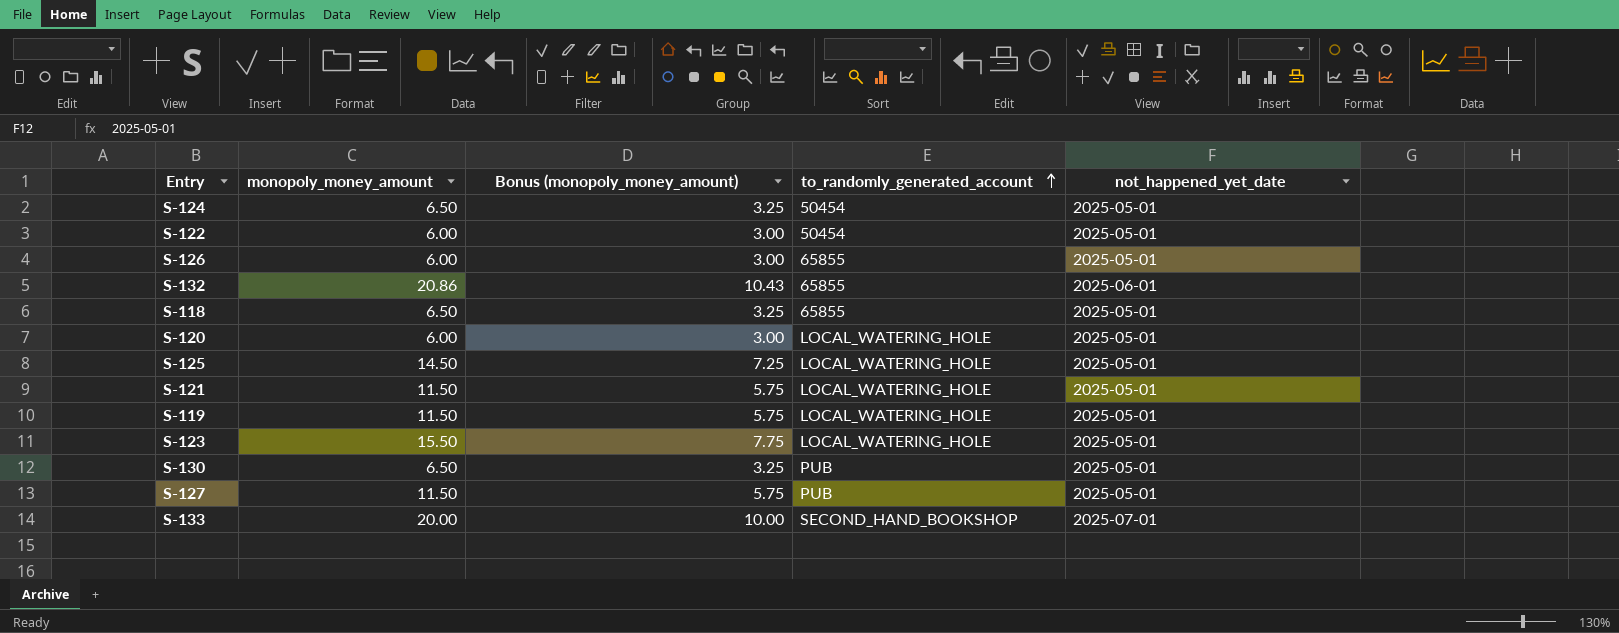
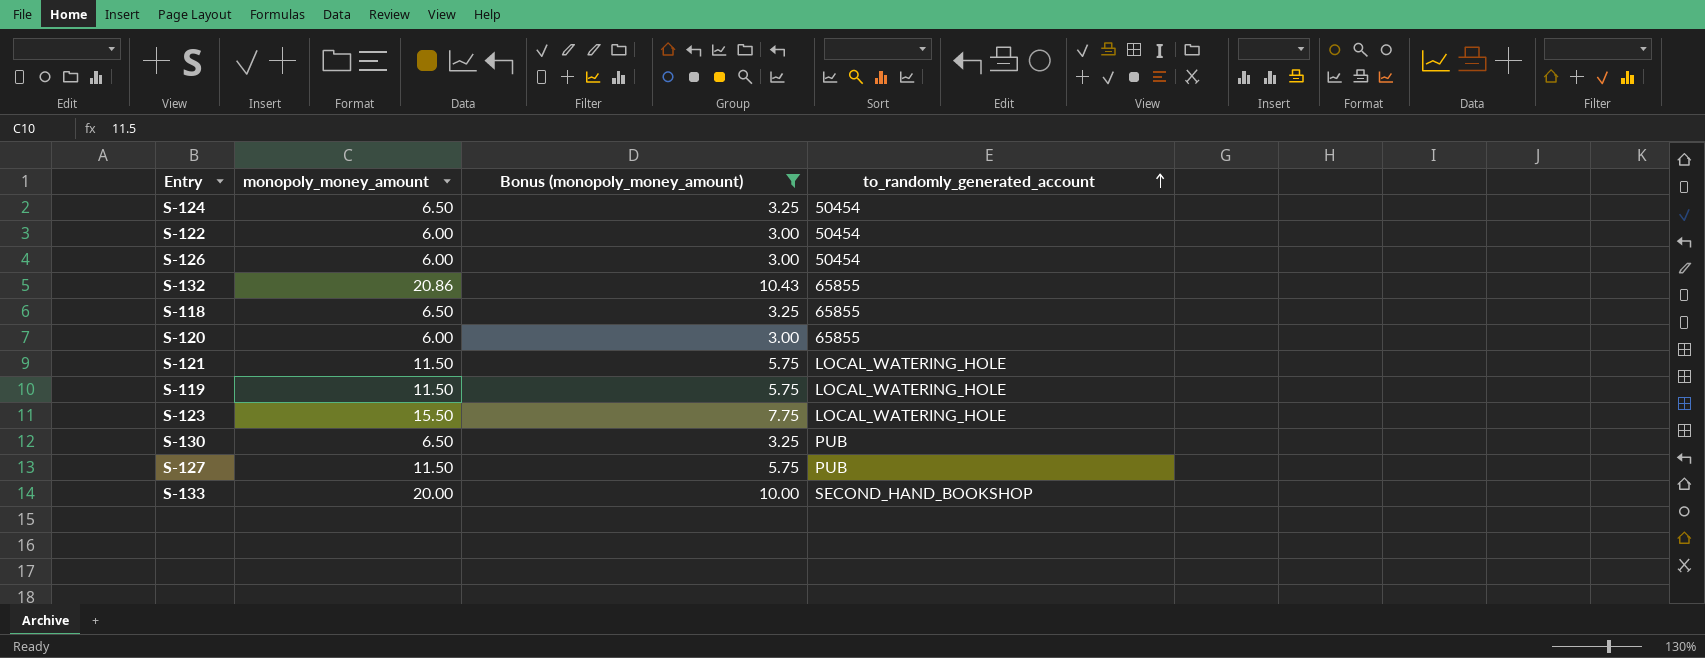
filter: none -> Bonus (monopoly_money_amount) != 7.25
column not_happened_yet_date | position: 5 -> none
S-126 | to_randomly_generated_account: 65855 -> 50454
S-120 | to_randomly_generated_account: LOCAL_WATERING_HOLE -> 65855

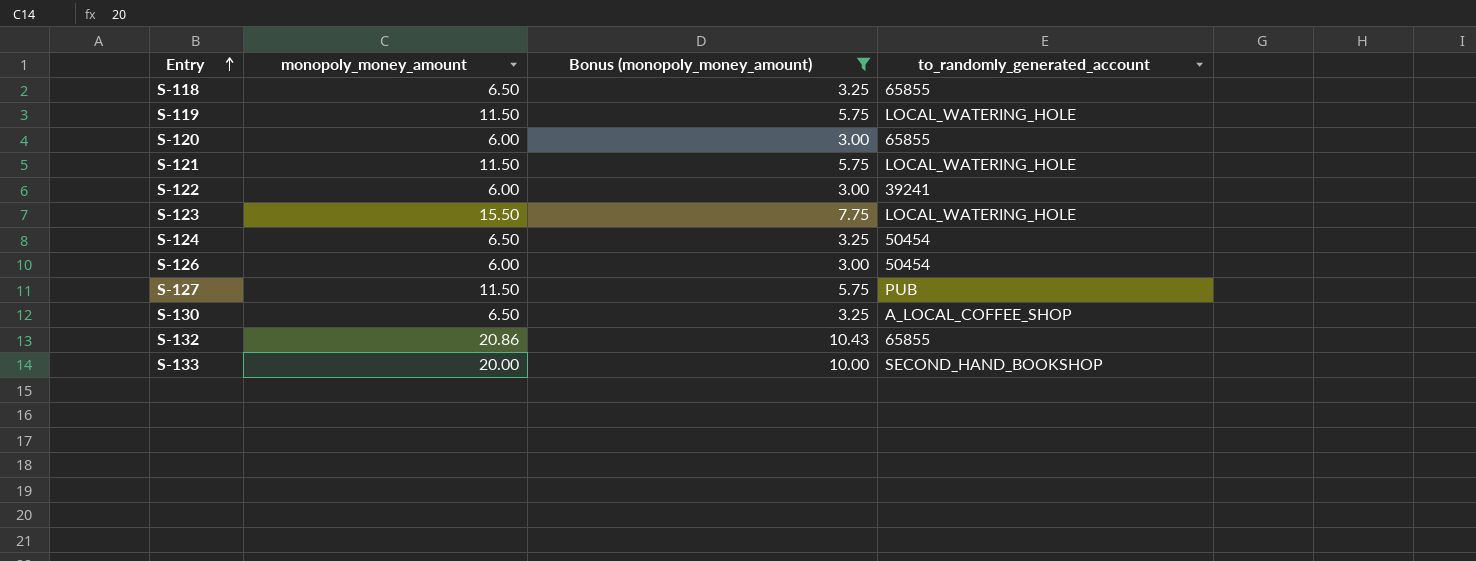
row order: to_randomly_generated_account ascending -> Entry ascending
S-122 | to_randomly_generated_account: 50454 -> 39241
S-130 | to_randomly_generated_account: PUB -> A_LOCAL_COFFEE_SHOP

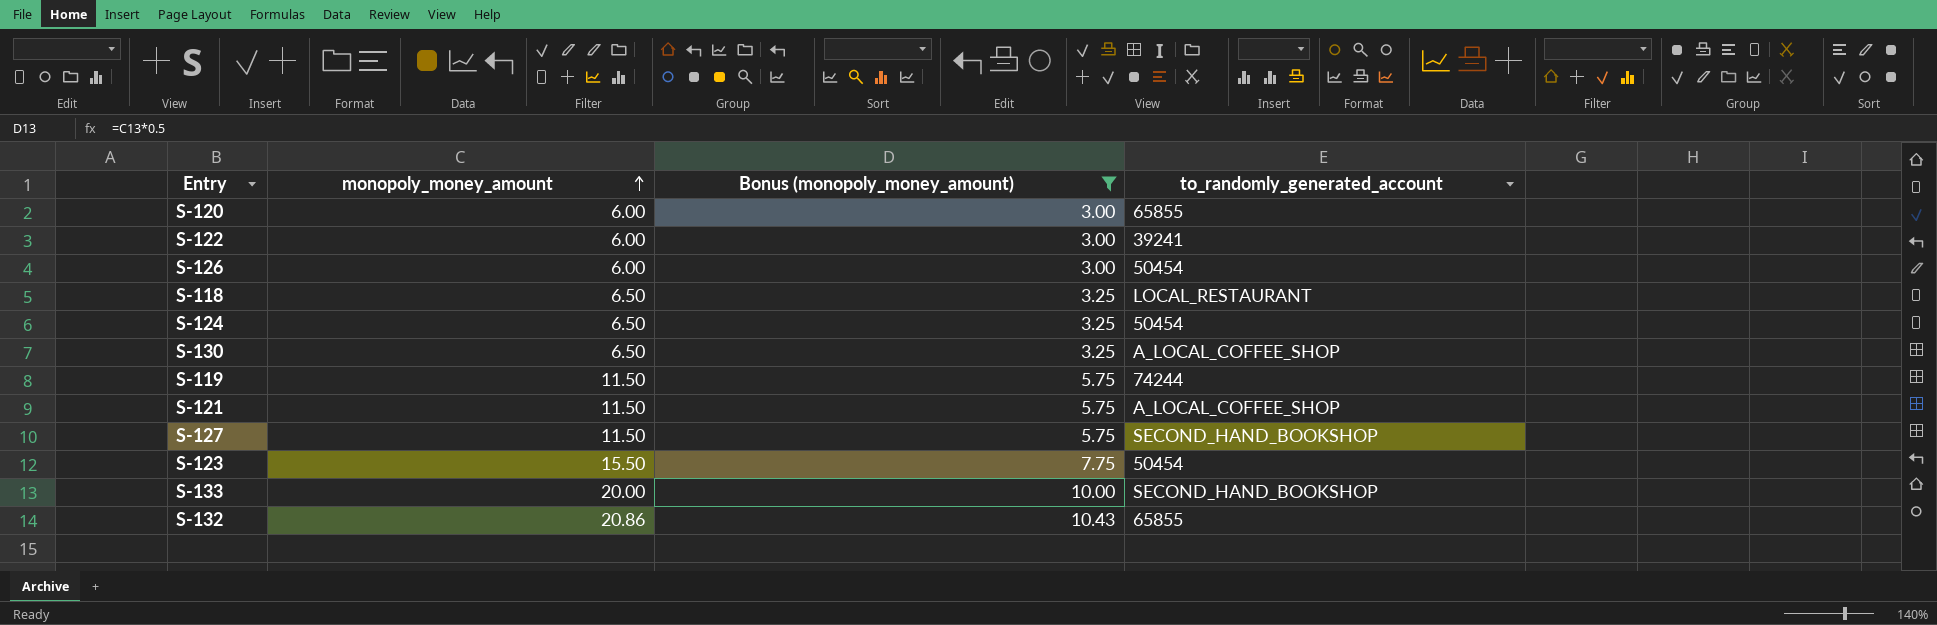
row order: Entry ascending -> monopoly_money_amount ascending
S-118 | to_randomly_generated_account: 65855 -> LOCAL_RESTAURANT
S-119 | to_randomly_generated_account: LOCAL_WATERING_HOLE -> 74244
S-121 | to_randomly_generated_account: LOCAL_WATERING_HOLE -> A_LOCAL_COFFEE_SHOP
S-127 | to_randomly_generated_account: PUB -> SECOND_HAND_BOOKSHOP
S-123 | to_randomly_generated_account: LOCAL_WATERING_HOLE -> 50454

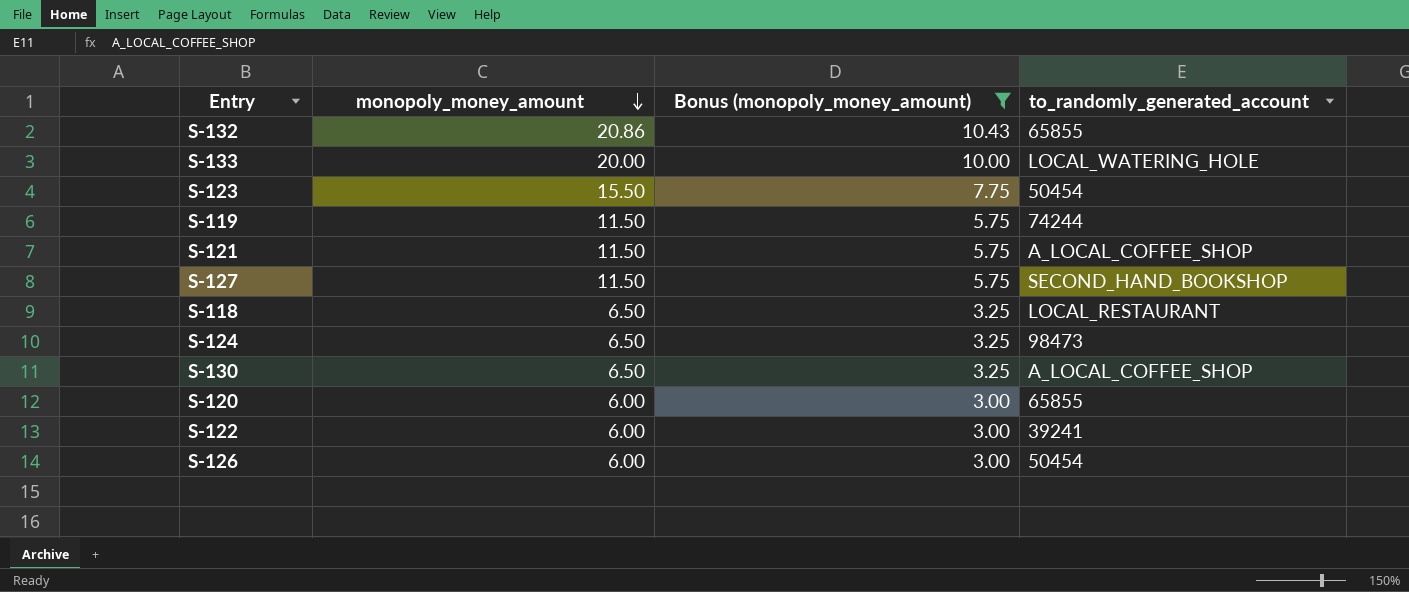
row order: monopoly_money_amount ascending -> monopoly_money_amount descending
S-133 | to_randomly_generated_account: SECOND_HAND_BOOKSHOP -> LOCAL_WATERING_HOLE
S-124 | to_randomly_generated_account: 50454 -> 98473

